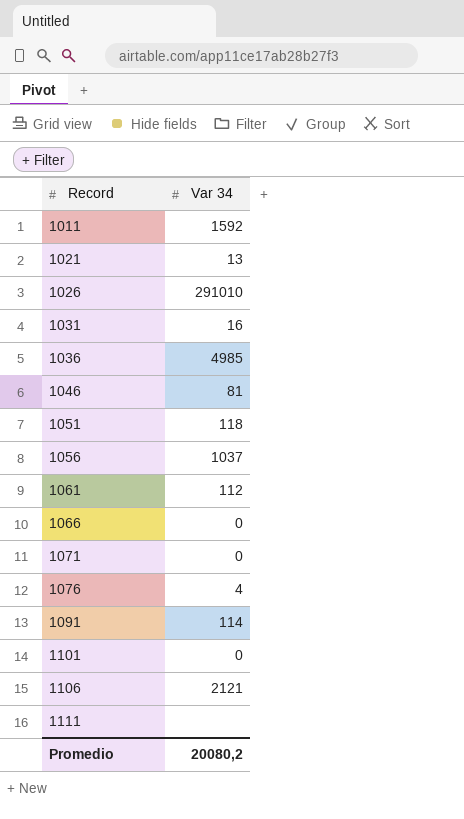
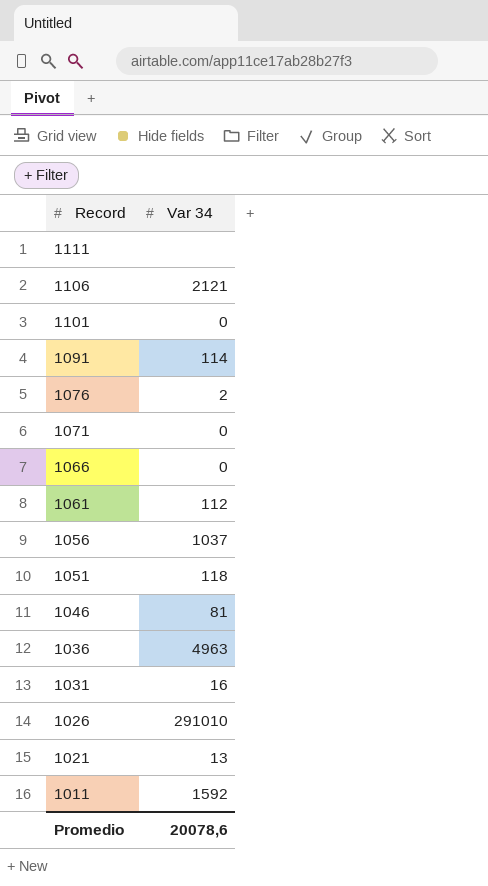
row order: Record ascending -> Record descending
1076 | Var 34: 4 -> 2
1036 | Var 34: 4985 -> 4963
Promedio | Var 34: 20080,2 -> 20078,6

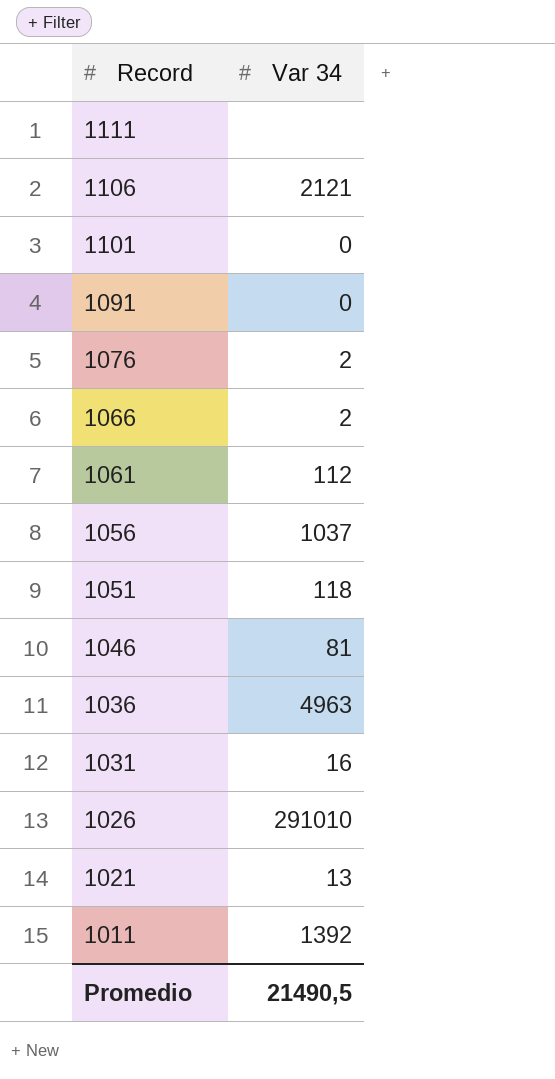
row 1071: 0 -> none
1091 | Var 34: 114 -> 0
1066 | Var 34: 0 -> 2
1011 | Var 34: 1592 -> 1392
Promedio | Var 34: 20078,6 -> 21490,5

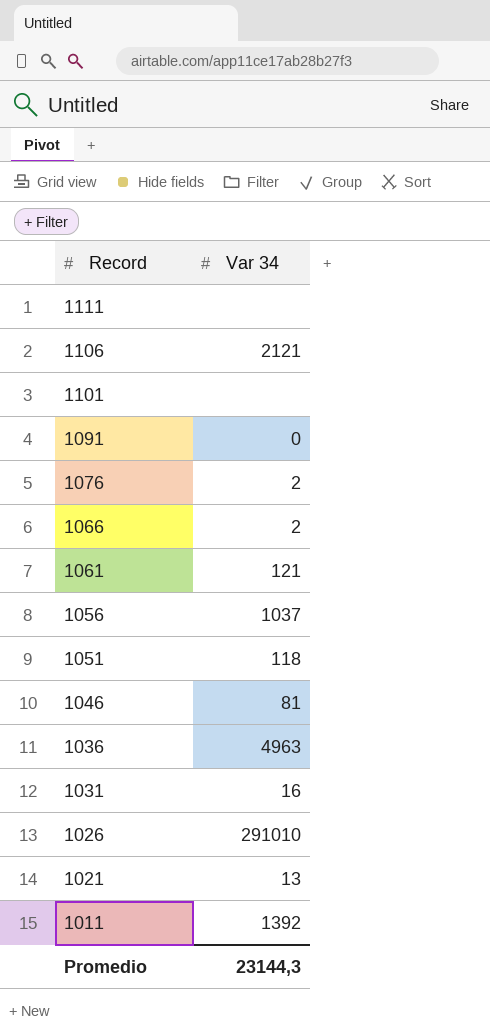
1101 | Var 34: 0 -> none
1061 | Var 34: 112 -> 121
Promedio | Var 34: 21490,5 -> 23144,3

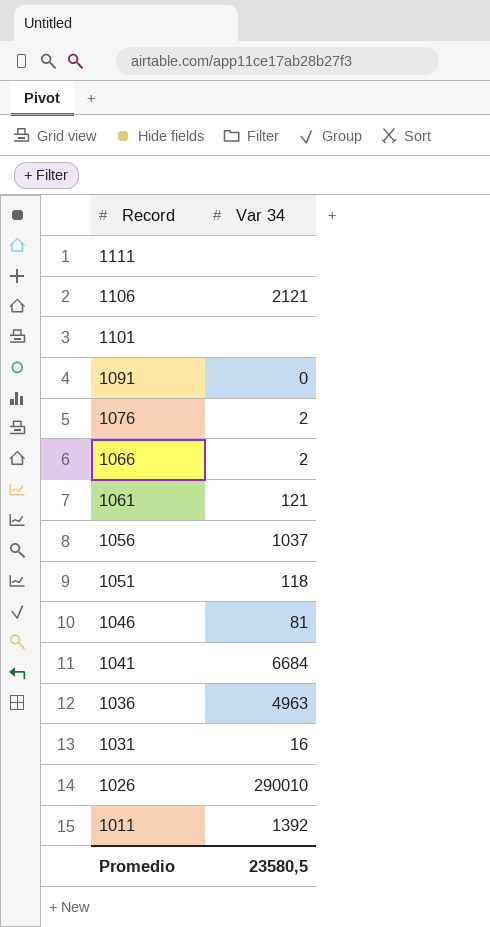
row 1021: 13 -> none
row 1041: none -> 6684
1026 | Var 34: 291010 -> 290010
Promedio | Var 34: 23144,3 -> 23580,5

